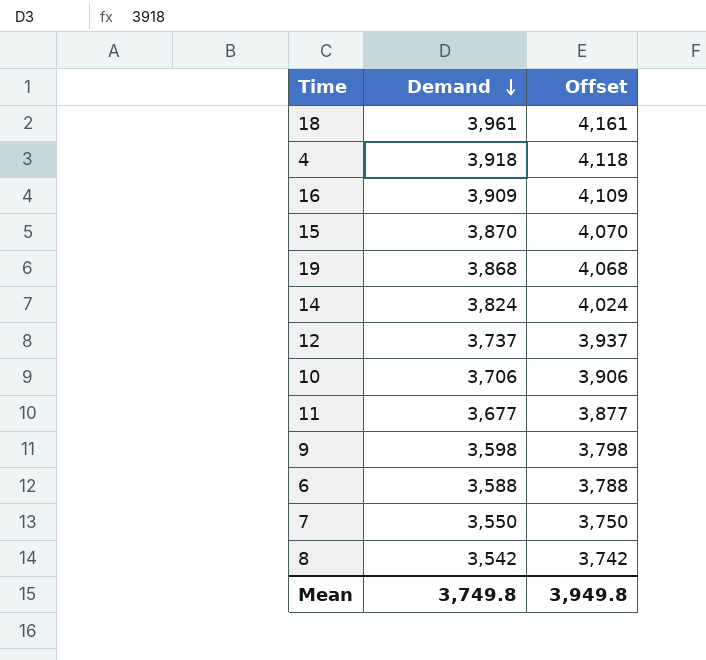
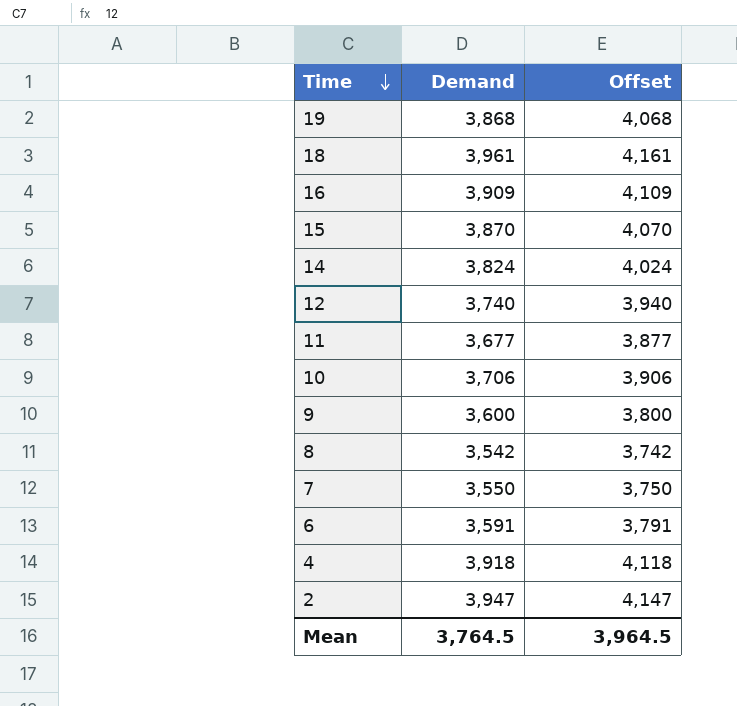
row order: Demand descending -> Time descending
12 | Demand: 3,737 -> 3,740
12 | Offset: 3,937 -> 3,940
9 | Demand: 3,598 -> 3,600
9 | Offset: 3,798 -> 3,800
6 | Demand: 3,588 -> 3,591
6 | Offset: 3,788 -> 3,791
row 2: none -> 3,947 | 4,147
Mean | Demand: 3,749.8 -> 3,764.5
Mean | Offset: 3,949.8 -> 3,964.5

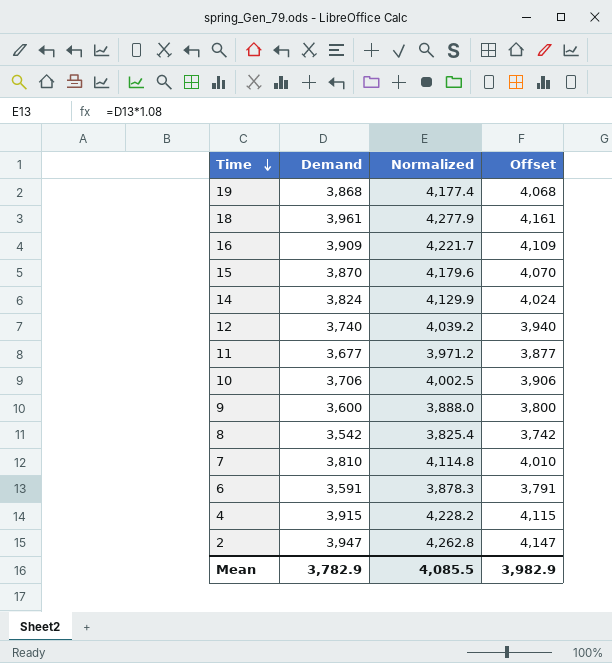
column Normalized | formula: none -> [Demand] * 1.08
7 | Demand: 3,550 -> 3,810
7 | Offset: 3,750 -> 4,010
4 | Demand: 3,918 -> 3,915
4 | Offset: 4,118 -> 4,115
Mean | Demand: 3,764.5 -> 3,782.9
Mean | Offset: 3,964.5 -> 3,982.9

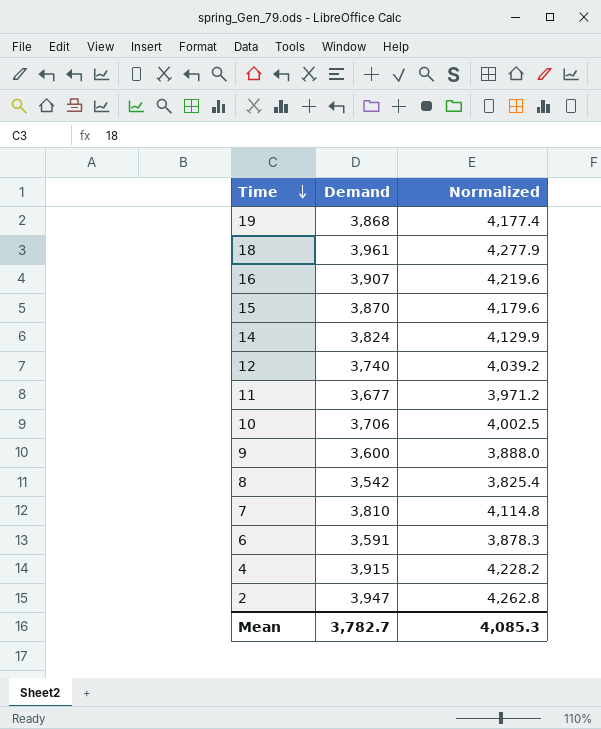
column Offset | formula: [Demand] + 200 -> none
16 | Demand: 3,909 -> 3,907
16 | Normalized: 4,221.7 -> 4,219.6
Mean | Demand: 3,782.9 -> 3,782.7
Mean | Normalized: 4,085.5 -> 4,085.3

